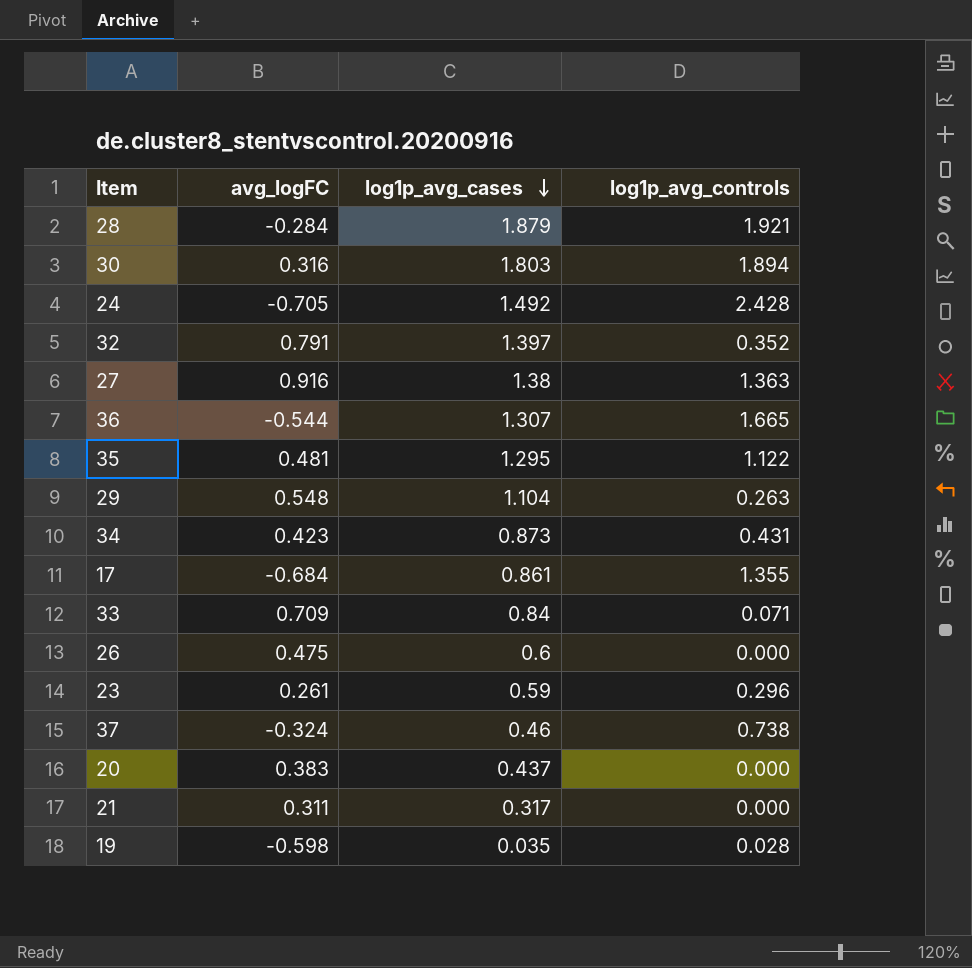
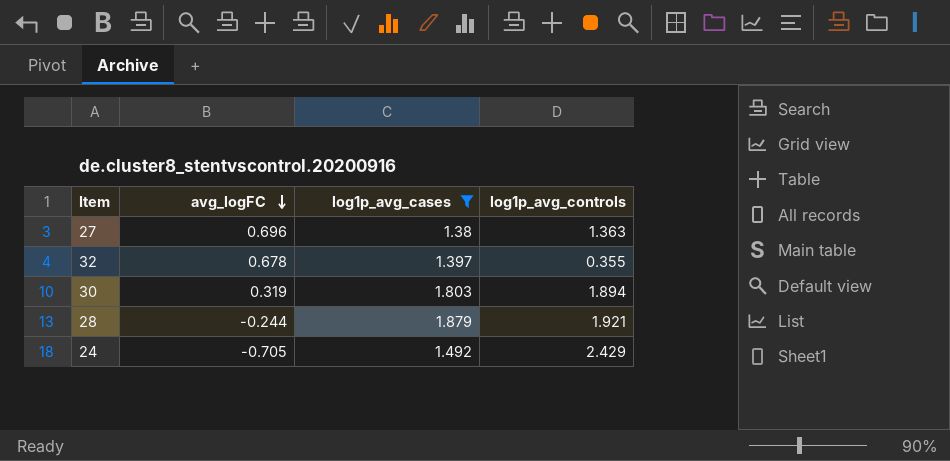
filter: none -> log1p_avg_cases >= 1.38
row order: log1p_avg_cases descending -> avg_logFC descending
27 | avg_logFC: 0.916 -> 0.696
32 | avg_logFC: 0.791 -> 0.678
32 | log1p_avg_controls: 0.352 -> 0.355
30 | avg_logFC: 0.316 -> 0.319
28 | avg_logFC: -0.284 -> -0.244
24 | log1p_avg_controls: 2.428 -> 2.429

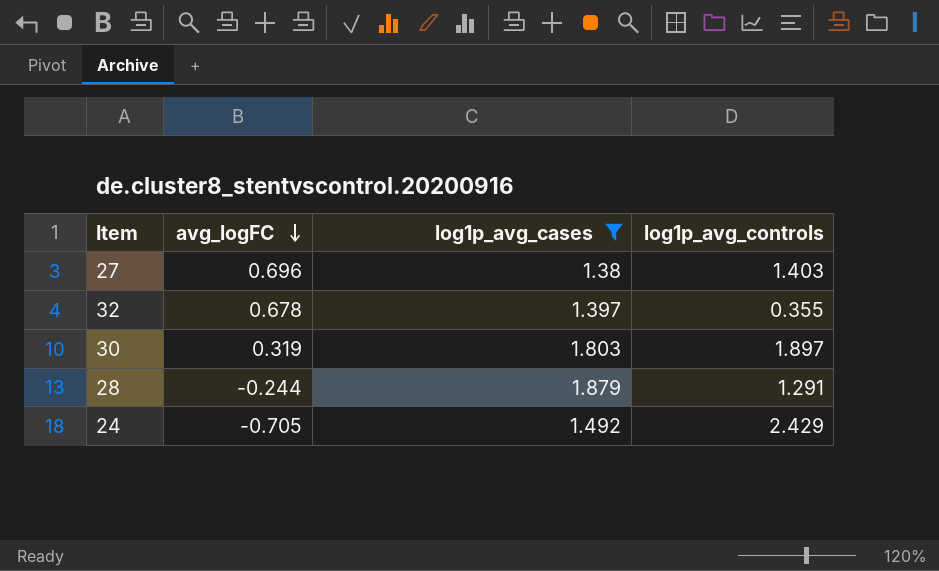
27 | log1p_avg_controls: 1.363 -> 1.403
30 | log1p_avg_controls: 1.894 -> 1.897
28 | log1p_avg_controls: 1.921 -> 1.291

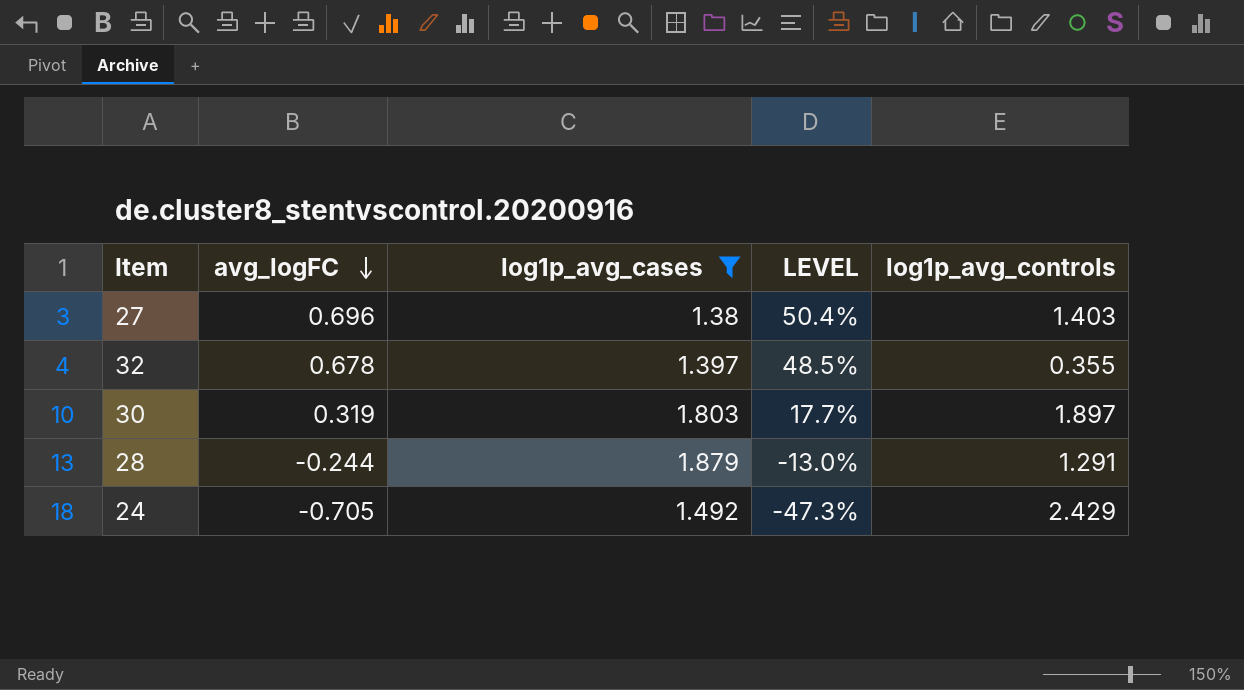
column LEVEL | formula: none -> [avg_logFC] / [log1p_avg_cases]

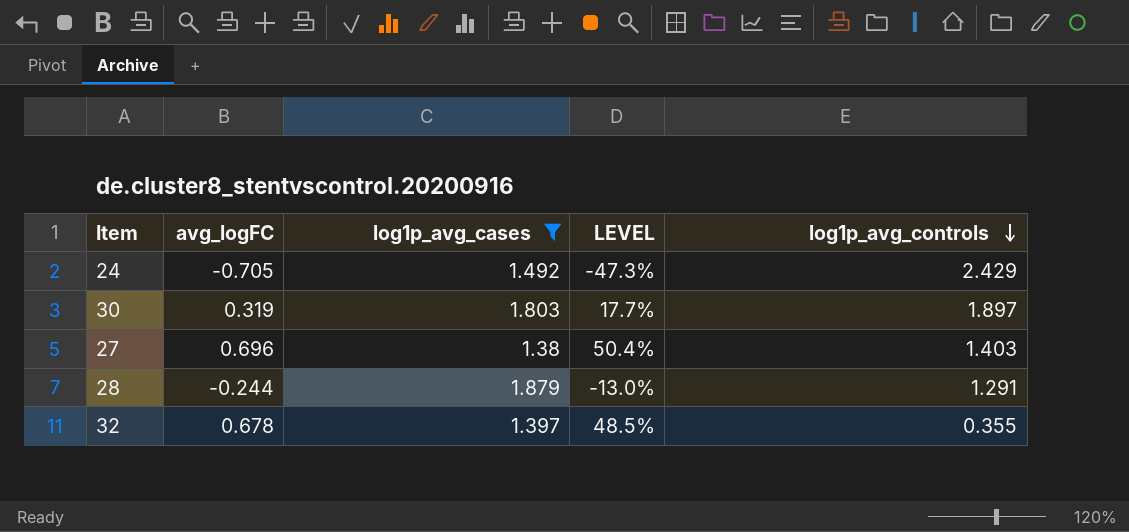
row order: avg_logFC descending -> log1p_avg_controls descending

